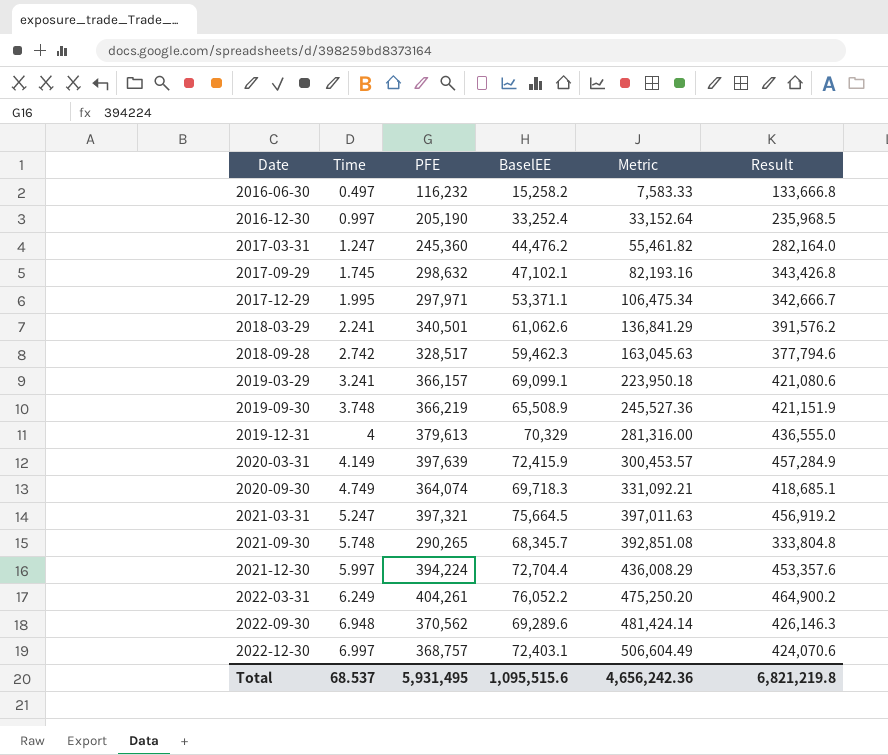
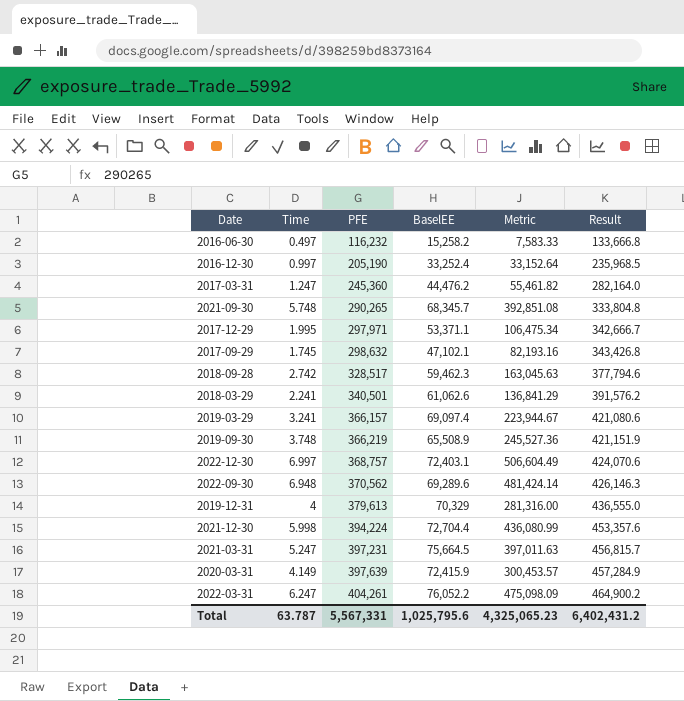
row order: Date ascending -> PFE ascending
row 2020-09-30: 4.749 | 364,074 | 69,718.3 | 331,092.21 | 418,685.1 -> none
2019-03-29 | BaselEE: 69,099.1 -> 69,097.4
2019-03-29 | Metric: 223,950.18 -> 223,944.67
2021-12-30 | Time: 5.997 -> 5.998
2021-12-30 | Metric: 436,008.29 -> 436,080.99
2021-03-31 | PFE: 397,321 -> 397,231
2021-03-31 | Result: 456,919.2 -> 456,815.7
2022-03-31 | Time: 6.249 -> 6.247
2022-03-31 | Metric: 475,250.20 -> 475,098.09
Total | Time: 68.537 -> 63.787
Total | PFE: 5,931,495 -> 5,567,331
Total | BaselEE: 1,095,515.6 -> 1,025,795.6
Total | Metric: 4,656,242.36 -> 4,325,065.23
Total | Result: 6,821,219.8 -> 6,402,431.2

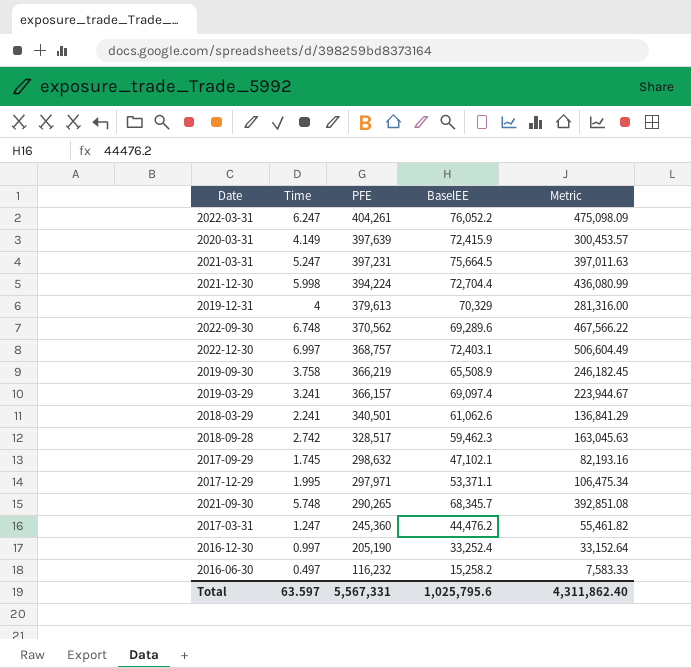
row order: PFE ascending -> PFE descending
column Result | formula: [PFE] * 1.15 -> none
2022-09-30 | Time: 6.948 -> 6.748
2022-09-30 | Metric: 481,424.14 -> 467,566.22
2019-09-30 | Time: 3.748 -> 3.758
2019-09-30 | Metric: 245,527.36 -> 246,182.45
Total | Time: 63.787 -> 63.597
Total | Metric: 4,325,065.23 -> 4,311,862.40

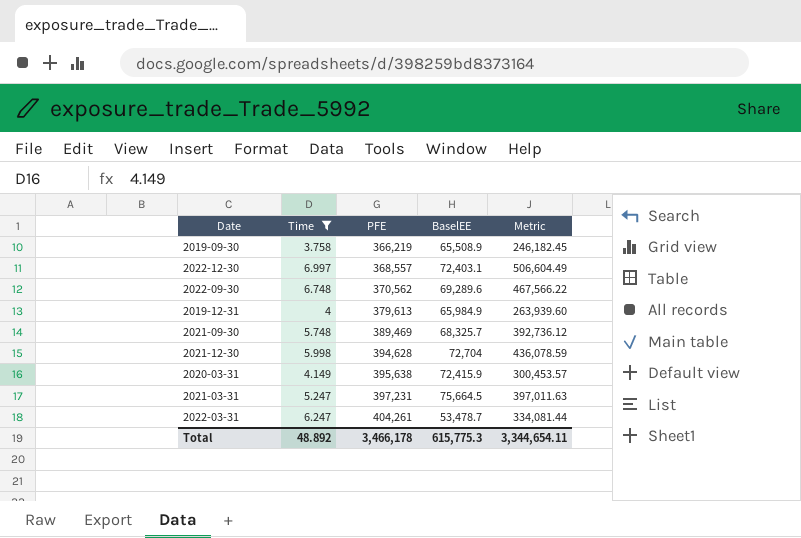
filter: none -> Time >= 3.758
row order: PFE descending -> PFE ascending
2022-12-30 | PFE: 368,757 -> 368,557
2019-12-31 | BaselEE: 70,329 -> 65,984.9
2019-12-31 | Metric: 281,316.00 -> 263,939.60
2021-09-30 | PFE: 290,265 -> 389,469
2021-09-30 | BaselEE: 68,345.7 -> 68,325.7
2021-09-30 | Metric: 392,851.08 -> 392,736.12
2021-12-30 | PFE: 394,224 -> 394,628
2021-12-30 | BaselEE: 72,704.4 -> 72,704
2021-12-30 | Metric: 436,080.99 -> 436,078.59
2020-03-31 | PFE: 397,639 -> 395,638
2022-03-31 | BaselEE: 76,052.2 -> 53,478.7
2022-03-31 | Metric: 475,098.09 -> 334,081.44
Total | Time: 63.597 -> 48.892
Total | PFE: 5,567,331 -> 3,466,178
Total | BaselEE: 1,025,795.6 -> 615,775.3
Total | Metric: 4,311,862.40 -> 3,344,654.11

